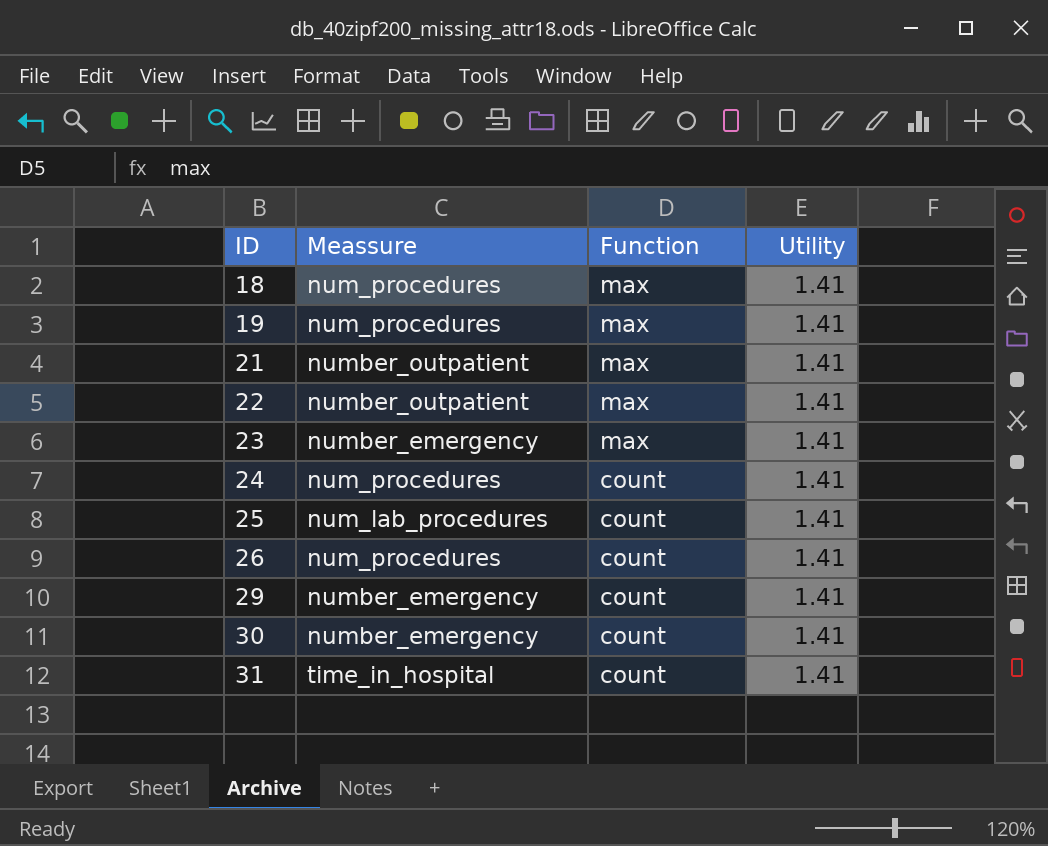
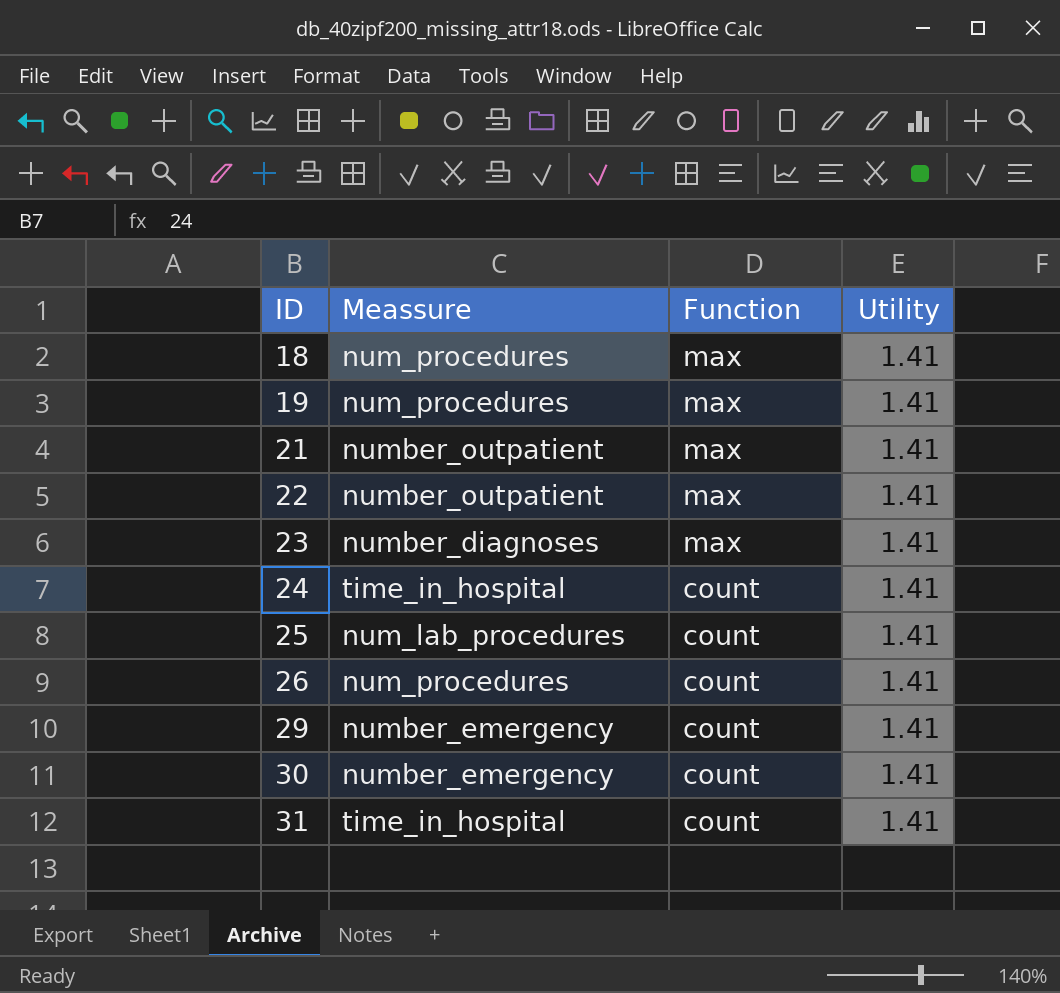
23 | Meassure: number_emergency -> number_diagnoses
24 | Meassure: num_procedures -> time_in_hospital

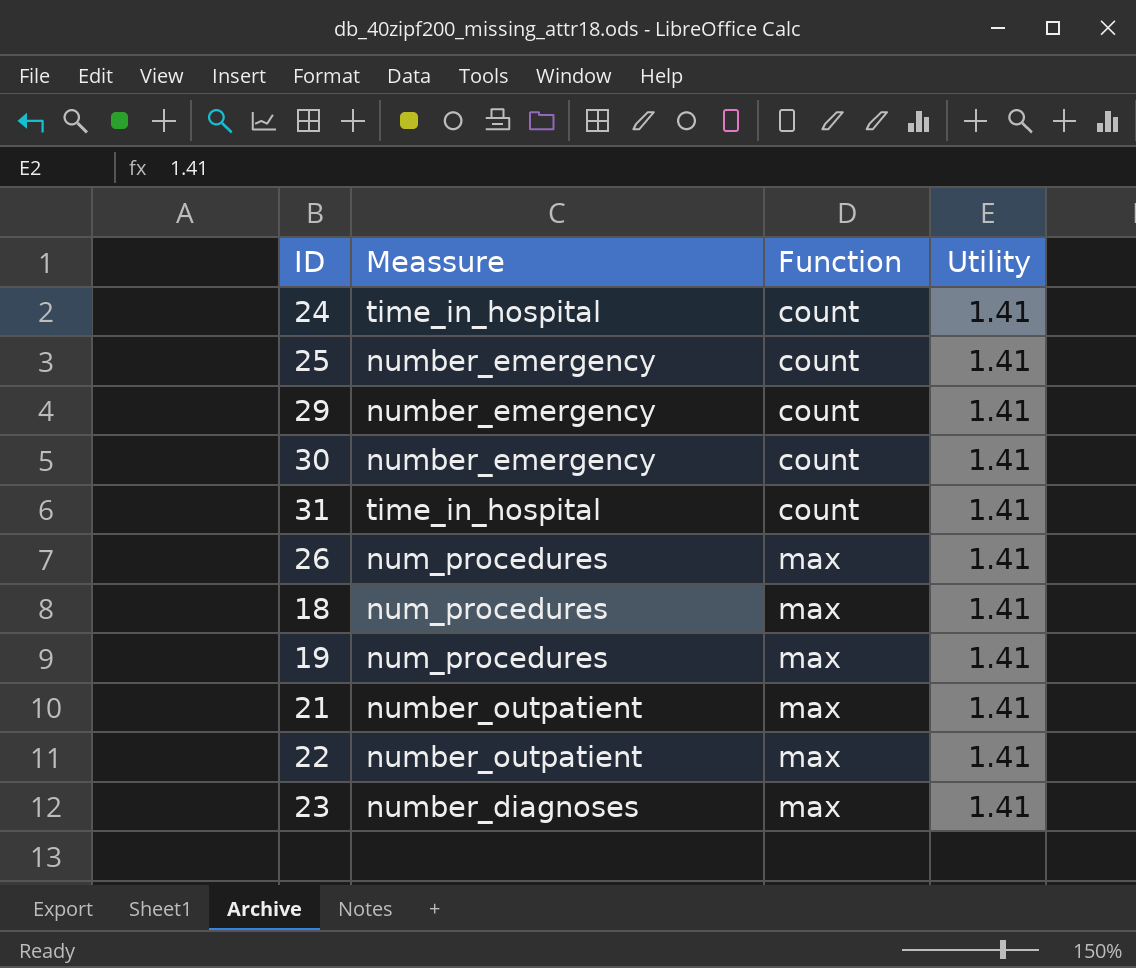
row order: ID ascending -> Function ascending
25 | Meassure: num_lab_procedures -> number_emergency
26 | Function: count -> max

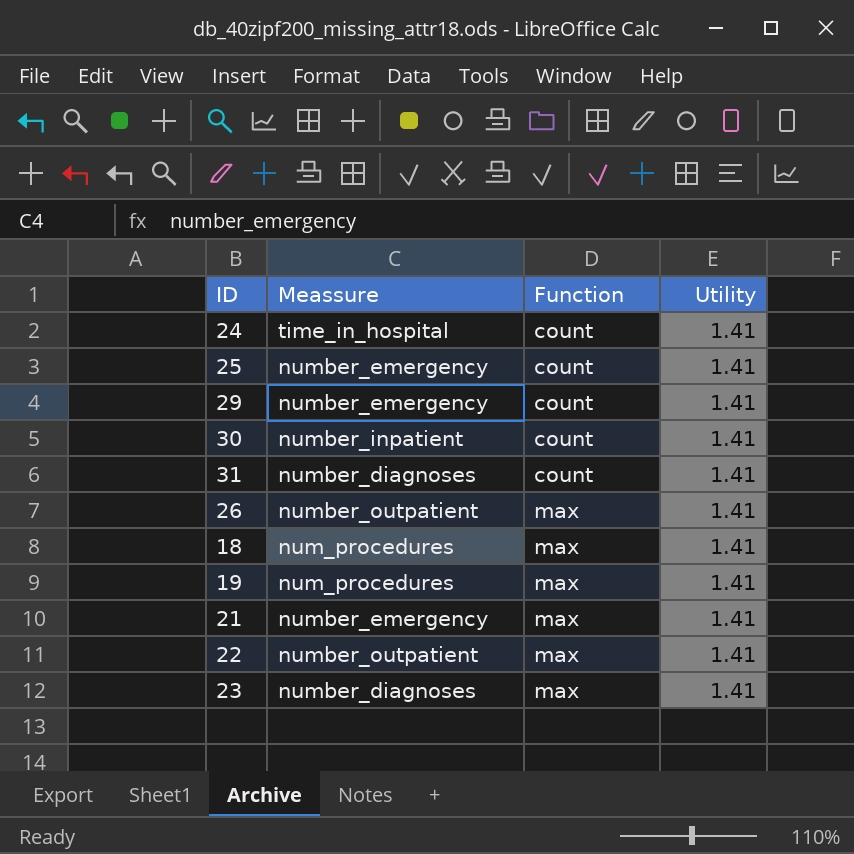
30 | Meassure: number_emergency -> number_inpatient
31 | Meassure: time_in_hospital -> number_diagnoses
26 | Meassure: num_procedures -> number_outpatient
21 | Meassure: number_outpatient -> number_emergency

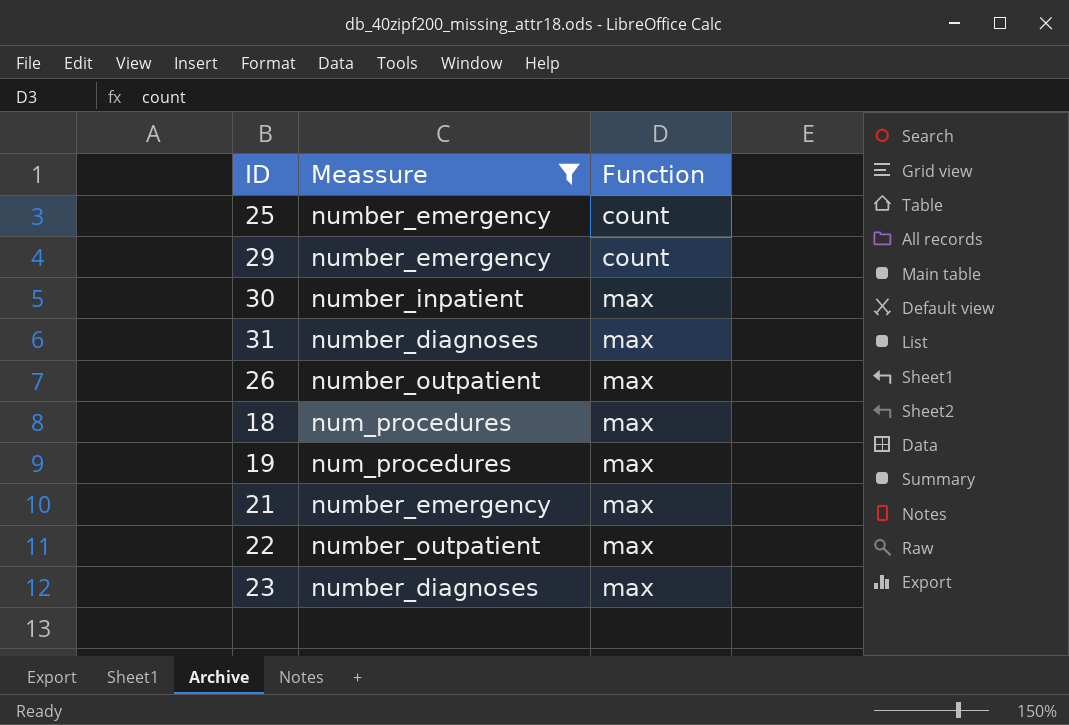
filter: none -> Meassure != time_in_hospital
column Utility | position: 4 -> none
30 | Function: count -> max
31 | Function: count -> max

